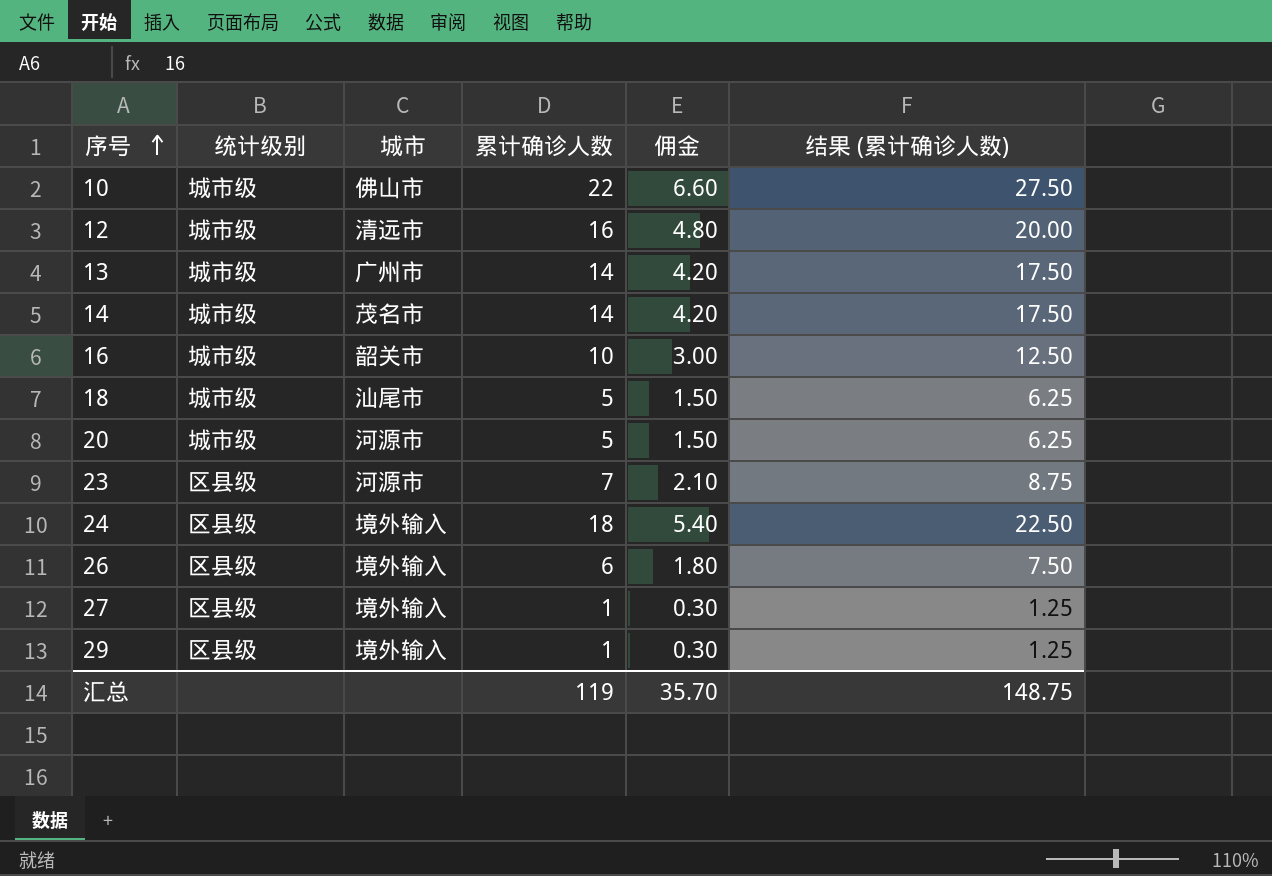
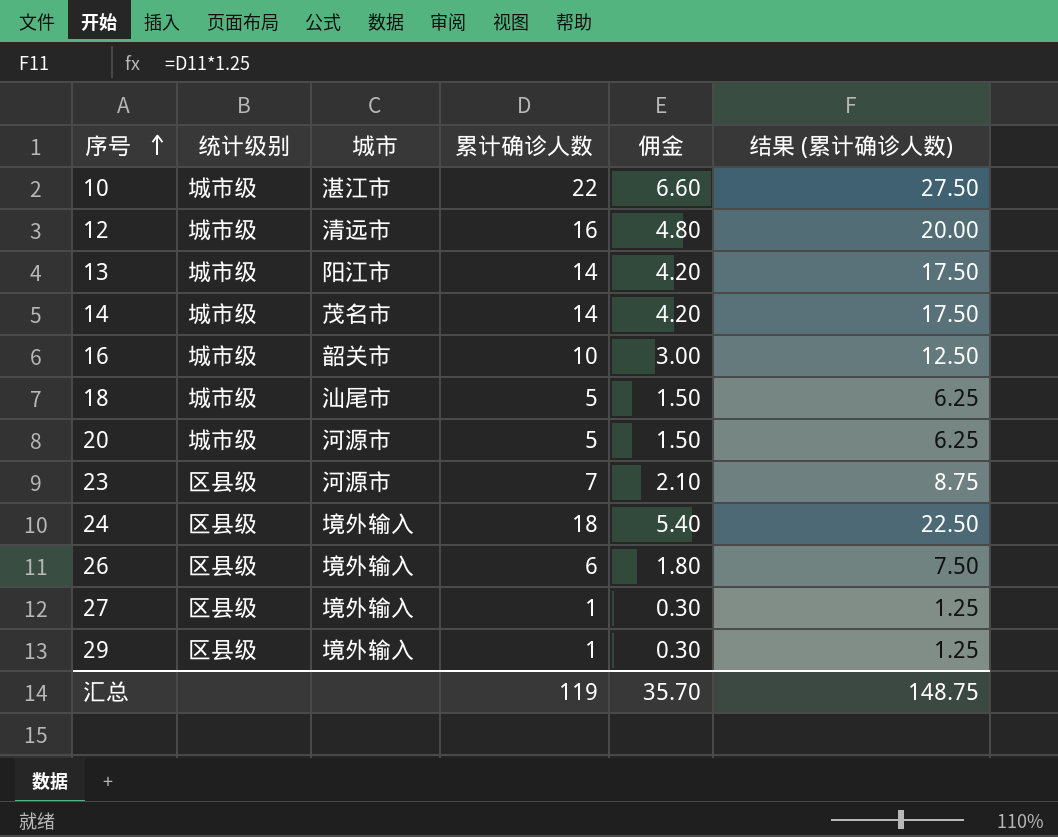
10 | 城市: 佛山市 -> 湛江市
13 | 城市: 广州市 -> 阳江市

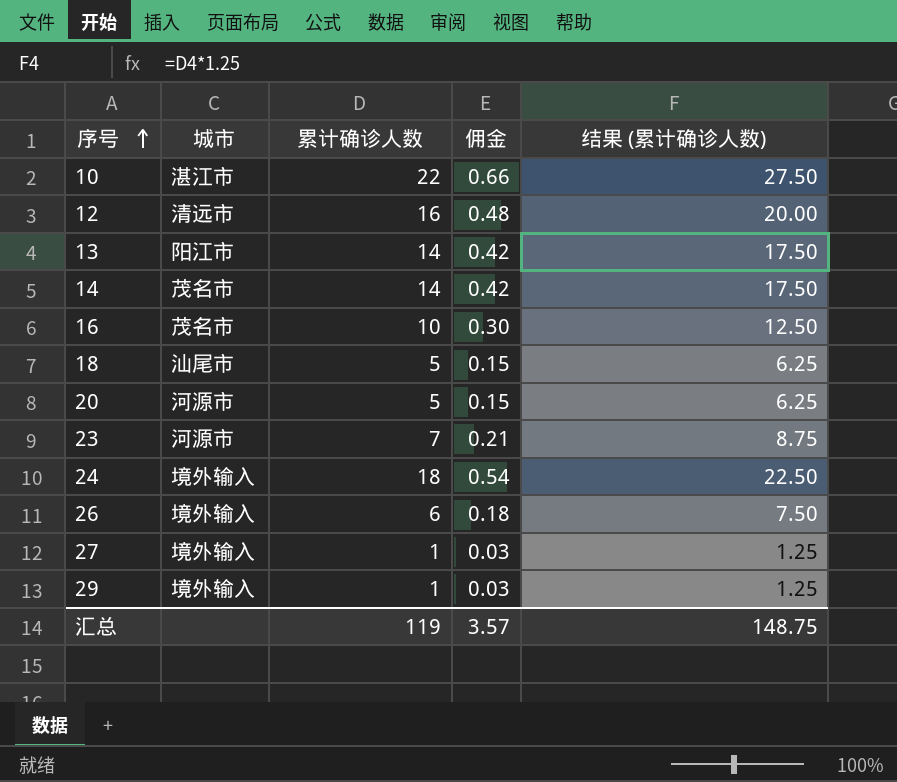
column 统计级别 | position: 2 -> none
column 佣金 | formula: [累计确诊人数] * 0.3 -> [累计确诊人数] * 0.03
16 | 城市: 韶关市 -> 茂名市
汇总 | 佣金: 35.70 -> 3.57

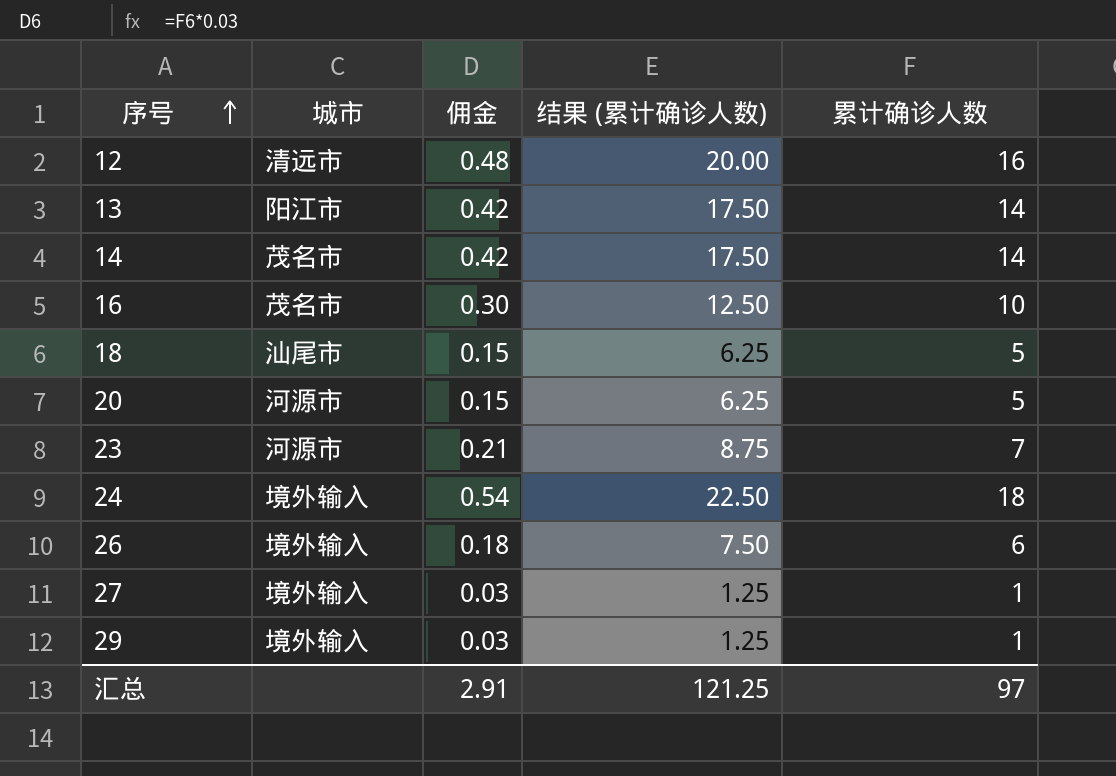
column 累计确诊人数 | position: 3 -> 5
row 10: 湛江市 | 22 | 0.66 | 27.50 -> none
汇总 | 佣金: 3.57 -> 2.91
汇总 | 结果 (累计确诊人数): 148.75 -> 121.25
汇总 | 累计确诊人数: 119 -> 97

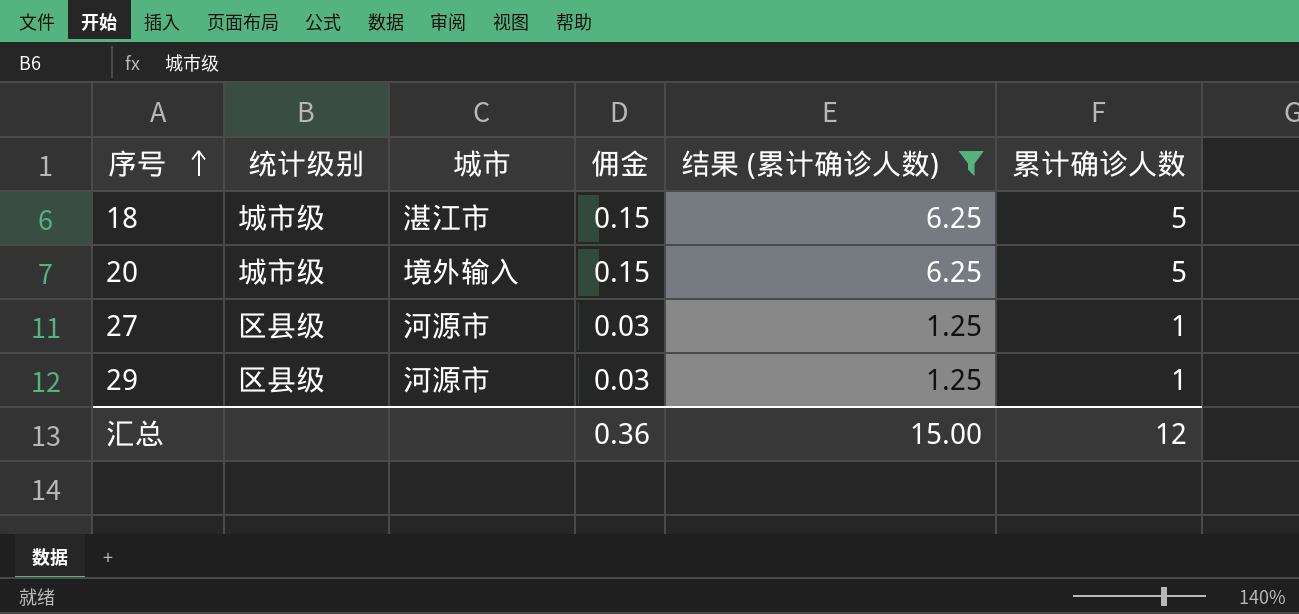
filter: none -> 结果 (累计确诊人数) <= 6.25
column 统计级别 | position: none -> 2
18 | 城市: 汕尾市 -> 湛江市
20 | 城市: 河源市 -> 境外输入
27 | 城市: 境外输入 -> 河源市
29 | 城市: 境外输入 -> 河源市
汇总 | 佣金: 2.91 -> 0.36
汇总 | 结果 (累计确诊人数): 121.25 -> 15.00
汇总 | 累计确诊人数: 97 -> 12

